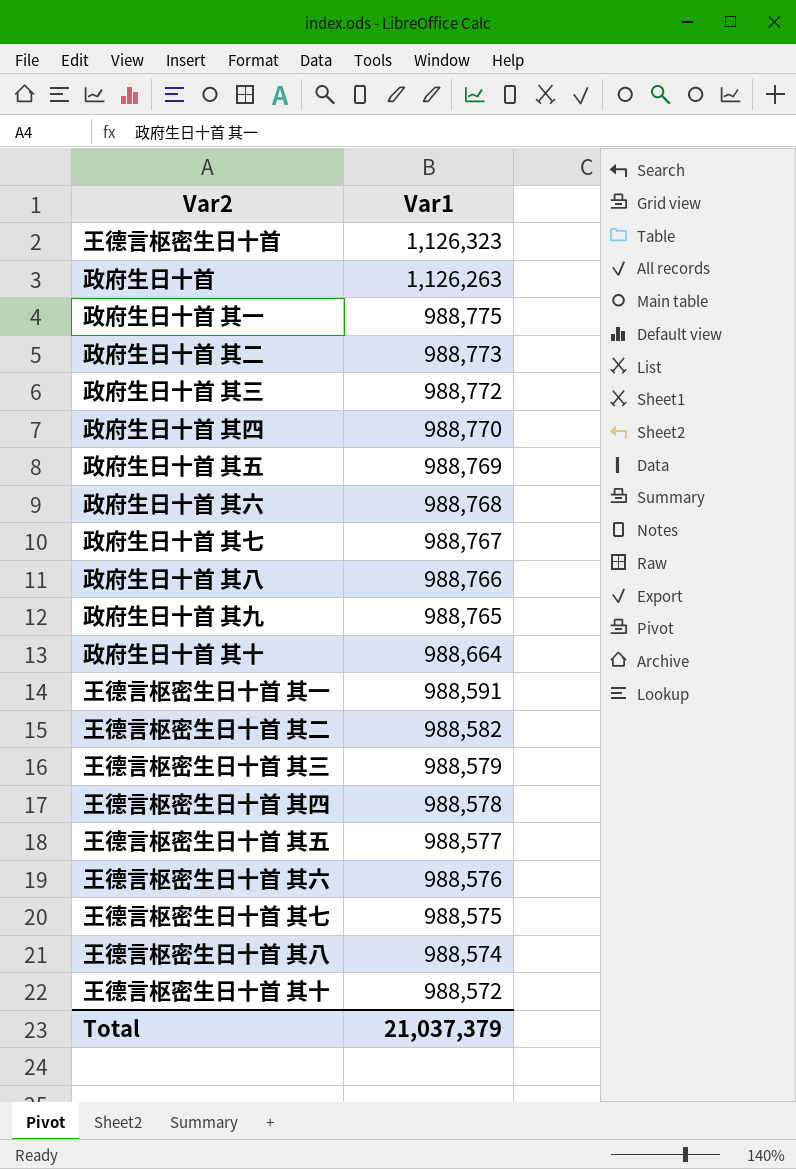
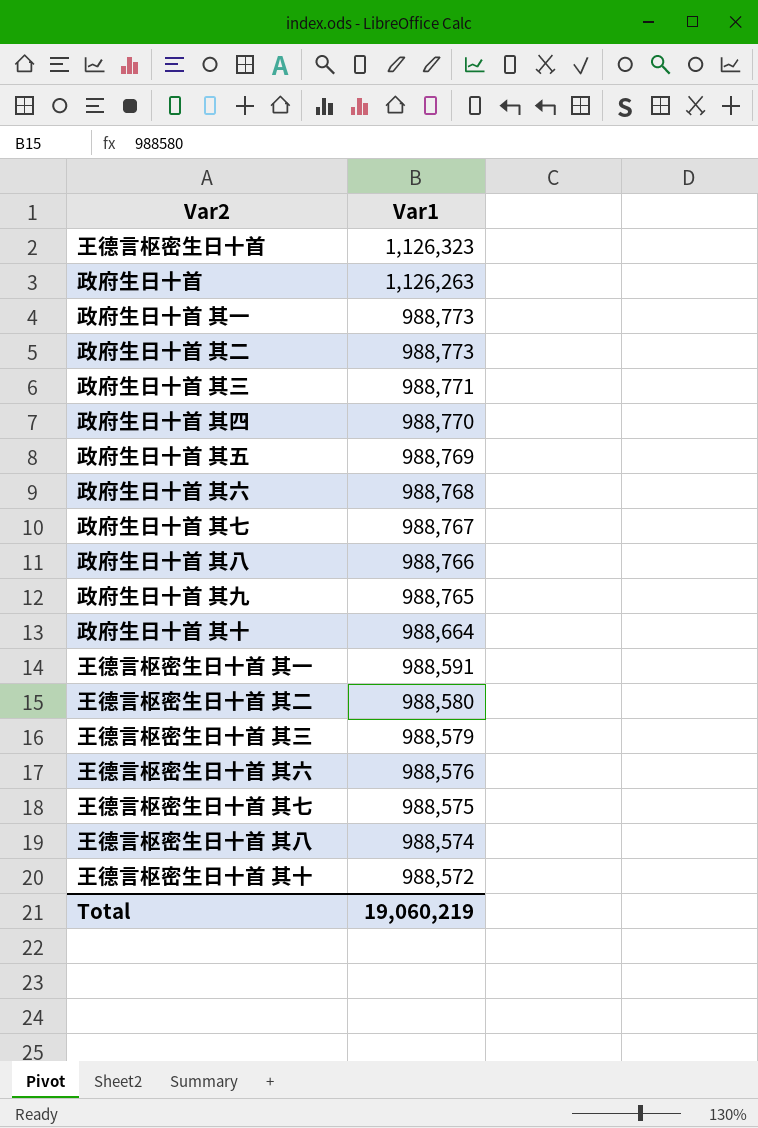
row 王德言枢密生日十首 其四: 988,578 -> none
row 王德言枢密生日十首 其五: 988,577 -> none
政府生日十首 其一 | Var1: 988,775 -> 988,773
政府生日十首 其三 | Var1: 988,772 -> 988,771
王德言枢密生日十首 其二 | Var1: 988,582 -> 988,580
Total | Var1: 21,037,379 -> 19,060,219

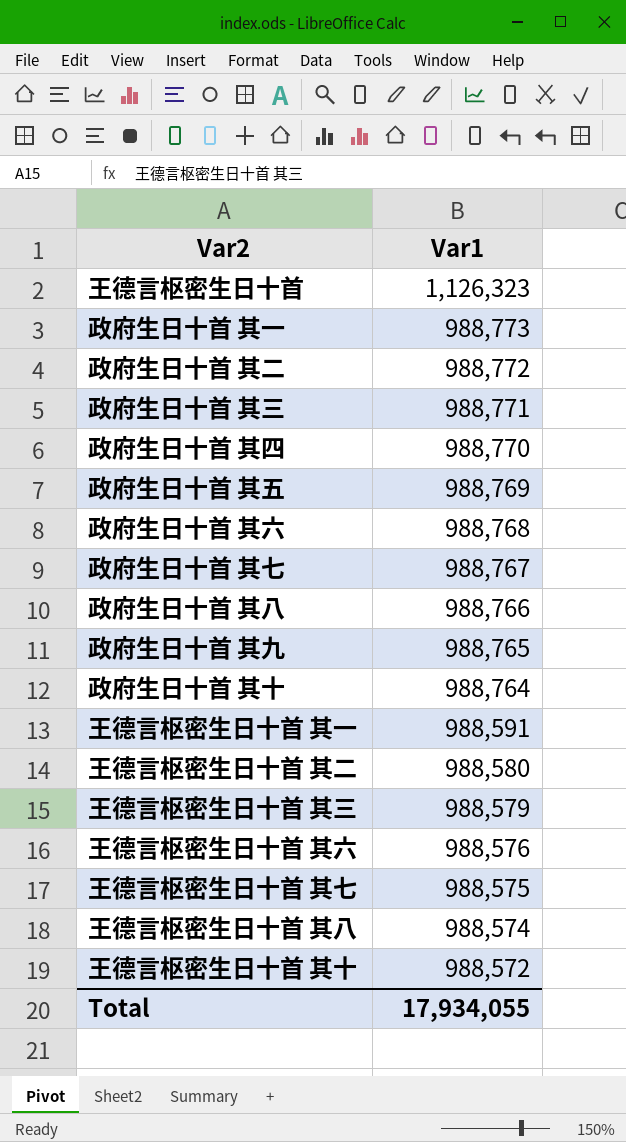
row 政府生日十首: 1,126,263 -> none
政府生日十首 其二 | Var1: 988,773 -> 988,772
政府生日十首 其十 | Var1: 988,664 -> 988,764
Total | Var1: 19,060,219 -> 17,934,055

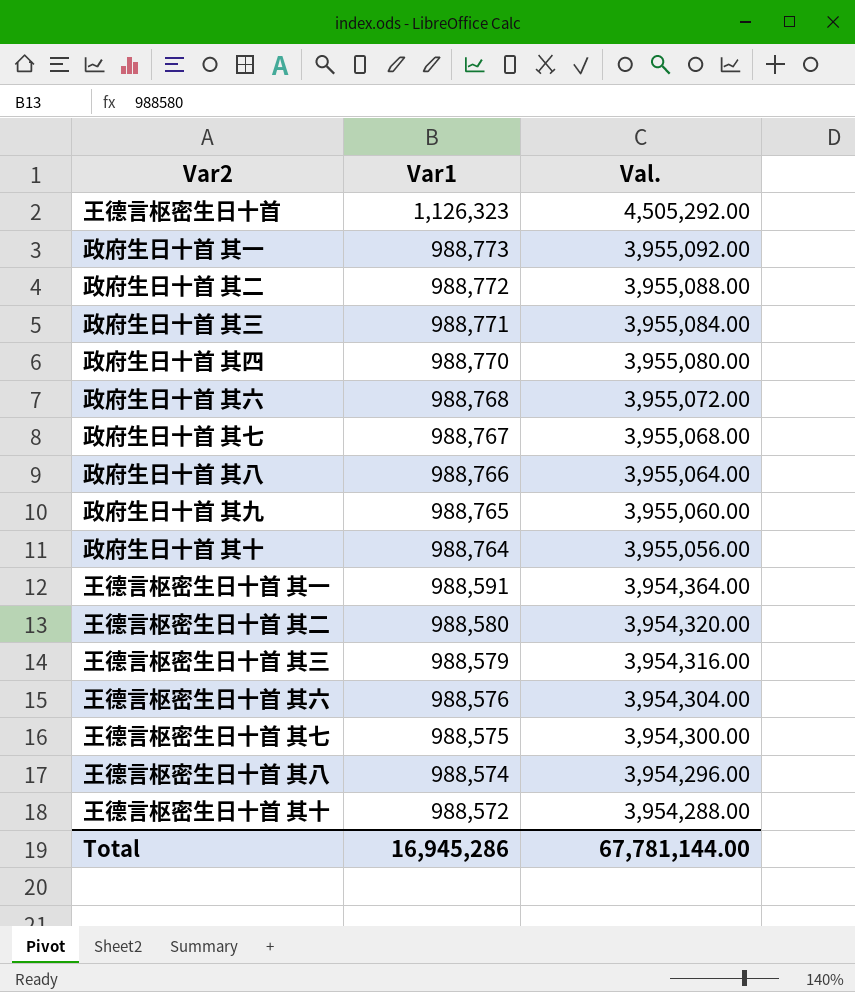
column Val. | formula: none -> [Var1] * 4
row 政府生日十首 其五: 988,769 -> none
Total | Var1: 17,934,055 -> 16,945,286

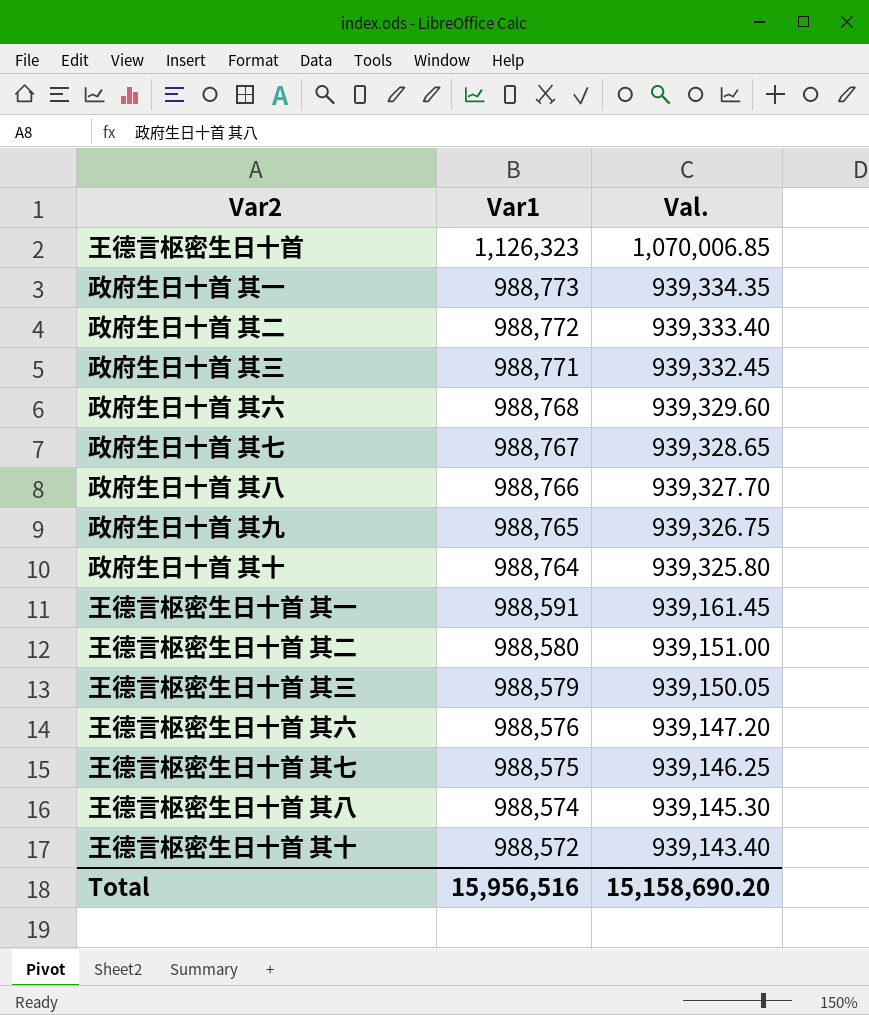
column Val. | formula: [Var1] * 4 -> [Var1] * 0.95
row 政府生日十首 其四: 988,770 | 3,955,080.00 -> none
Total | Var1: 16,945,286 -> 15,956,516
Total | Val.: 67,781,144.00 -> 15,158,690.20

